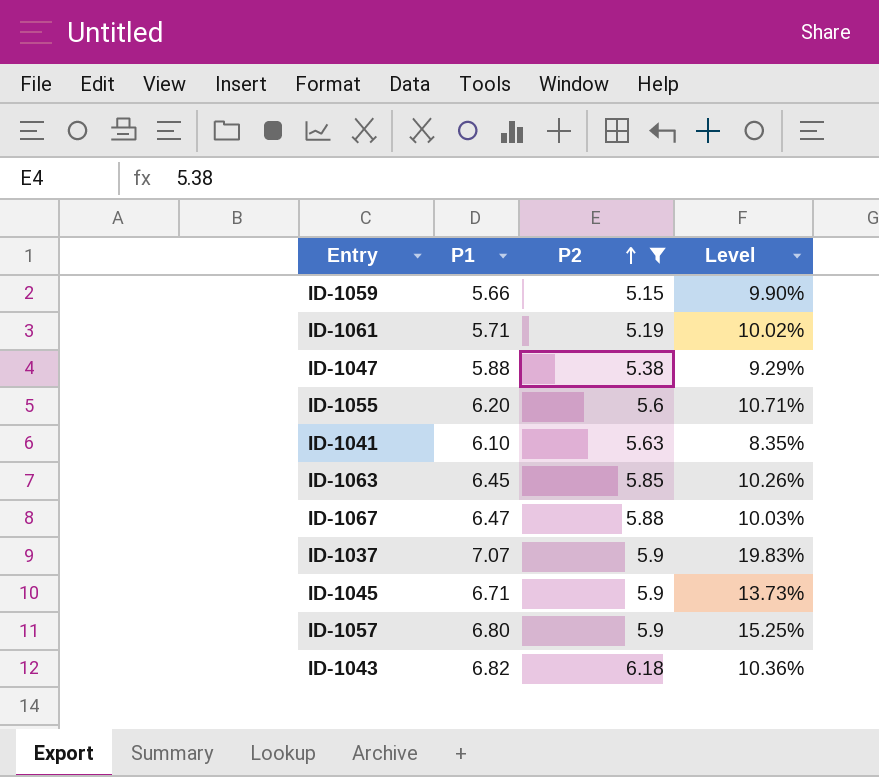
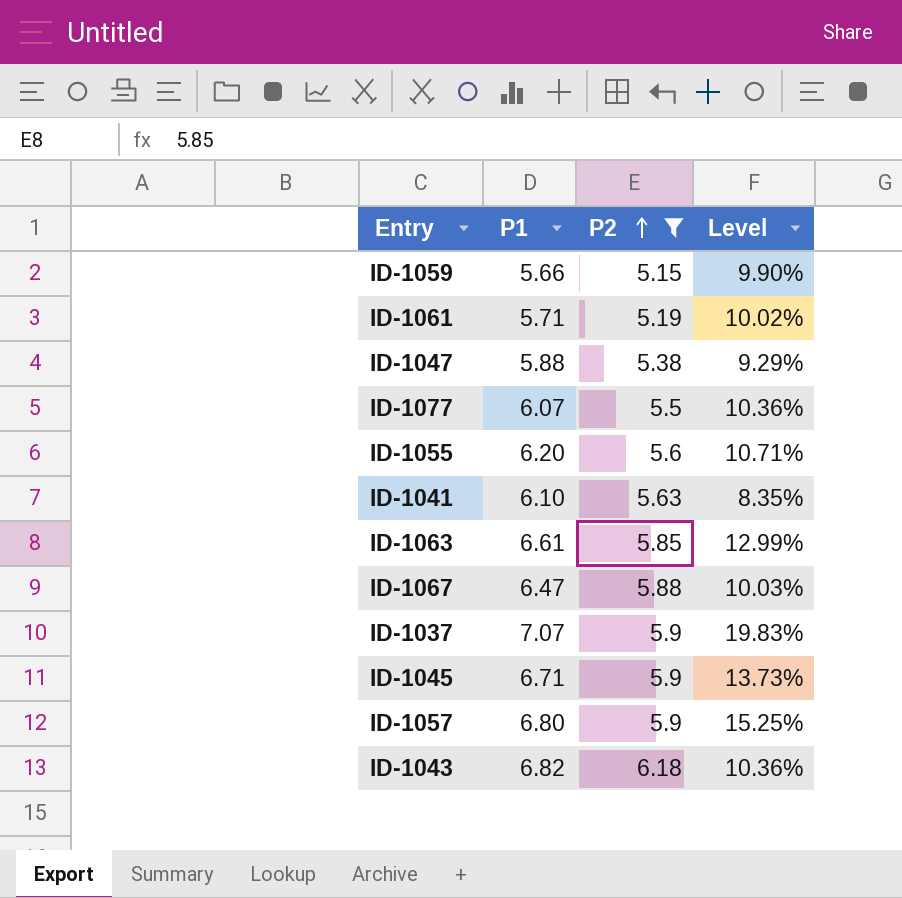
row ID-1077: none -> 6.07 | 5.5 | 10.36%
ID-1063 | P1: 6.45 -> 6.61
ID-1063 | Level: 10.26% -> 12.99%

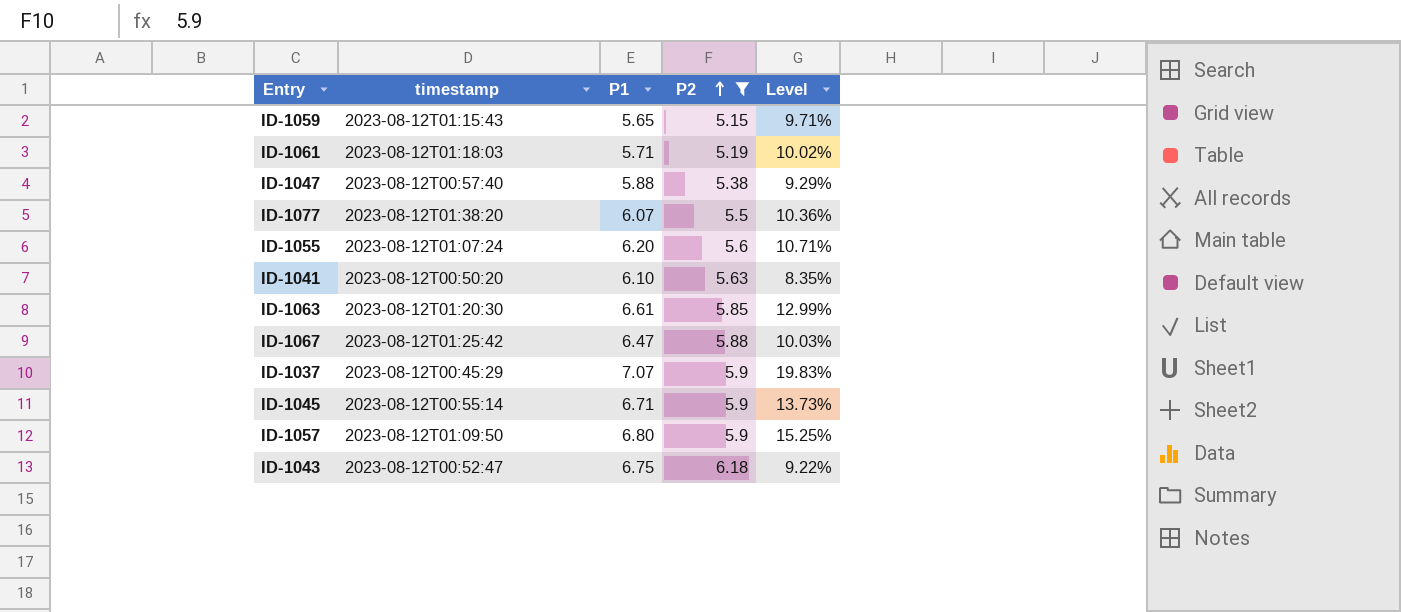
column timestamp | position: none -> 2
ID-1059 | P1: 5.66 -> 5.65
ID-1059 | Level: 9.90% -> 9.71%
ID-1043 | P1: 6.82 -> 6.75
ID-1043 | Level: 10.36% -> 9.22%

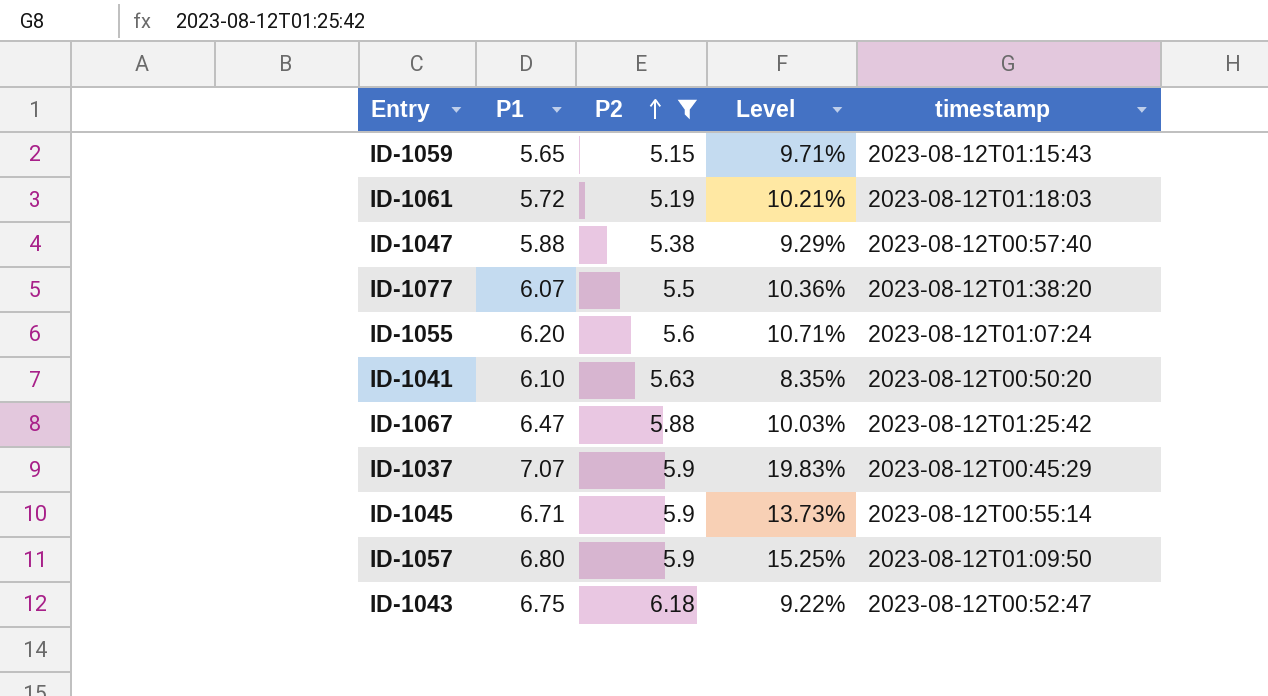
column timestamp | position: 2 -> 5
row ID-1063: 2023-08-12T01:20:30 | 6.61 | 5.85 | 12.99% -> none
ID-1061 | P1: 5.71 -> 5.72
ID-1061 | Level: 10.02% -> 10.21%

